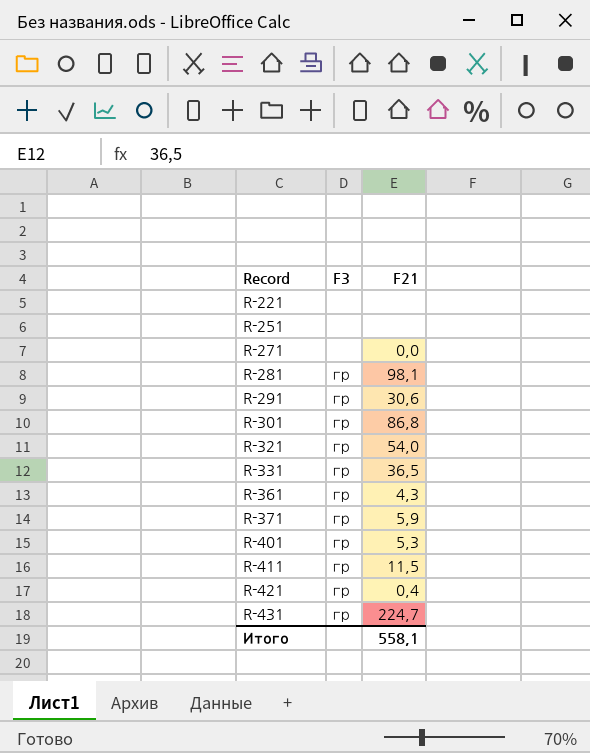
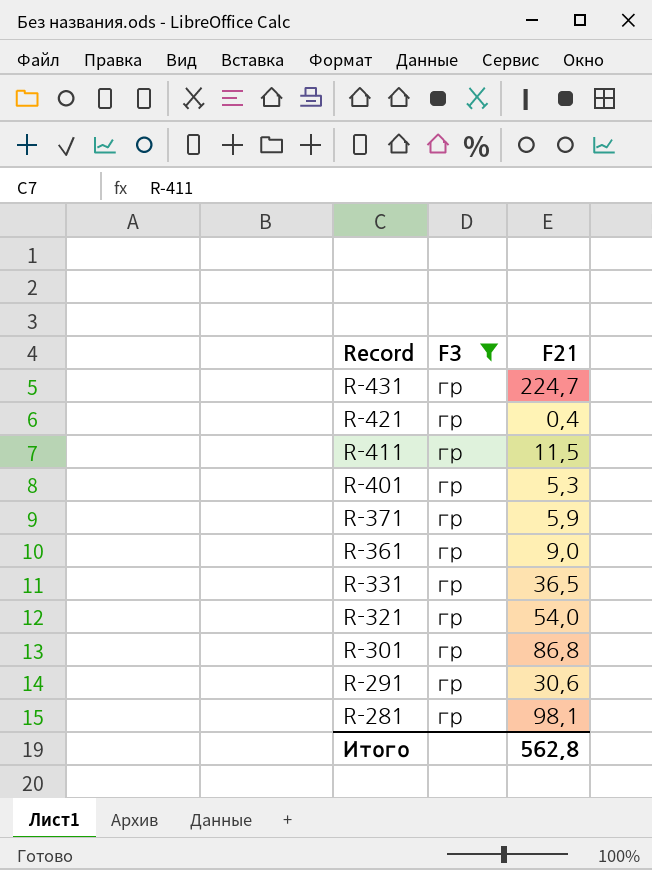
filter: none -> F3 = гр
row order: Record ascending -> Record descending
R-361 | F21: 4,3 -> 9,0
Итого | F21: 558,1 -> 562,8

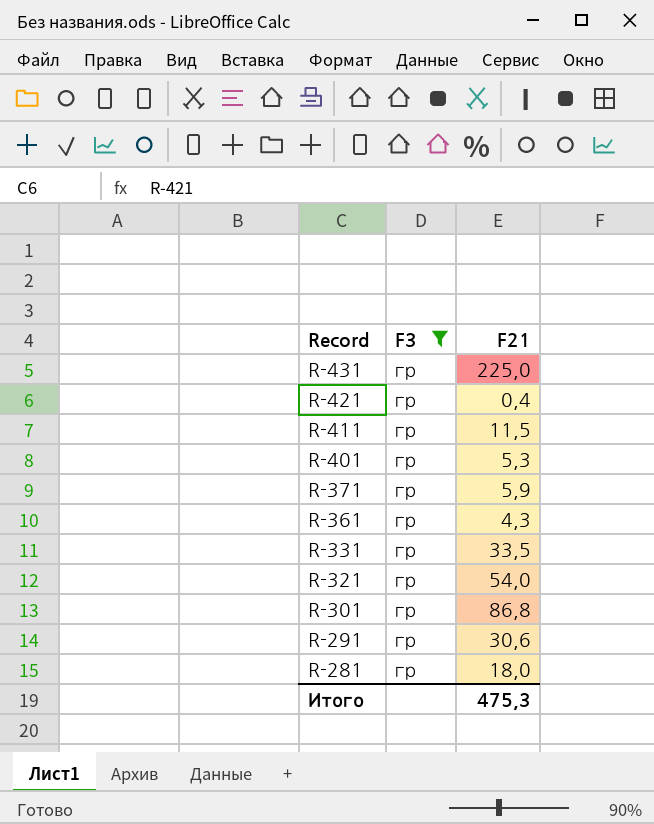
R-431 | F21: 224,7 -> 225,0
R-361 | F21: 9,0 -> 4,3
R-331 | F21: 36,5 -> 33,5
R-281 | F21: 98,1 -> 18,0
Итого | F21: 562,8 -> 475,3

